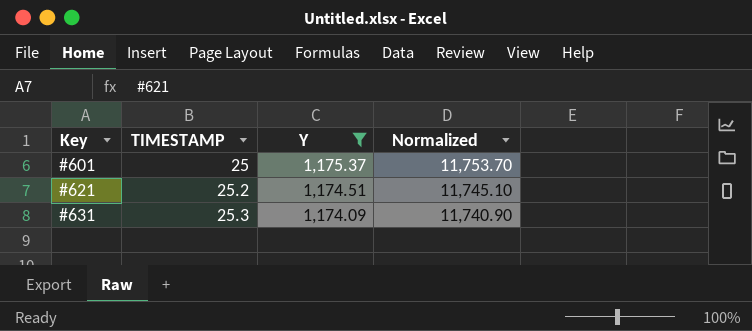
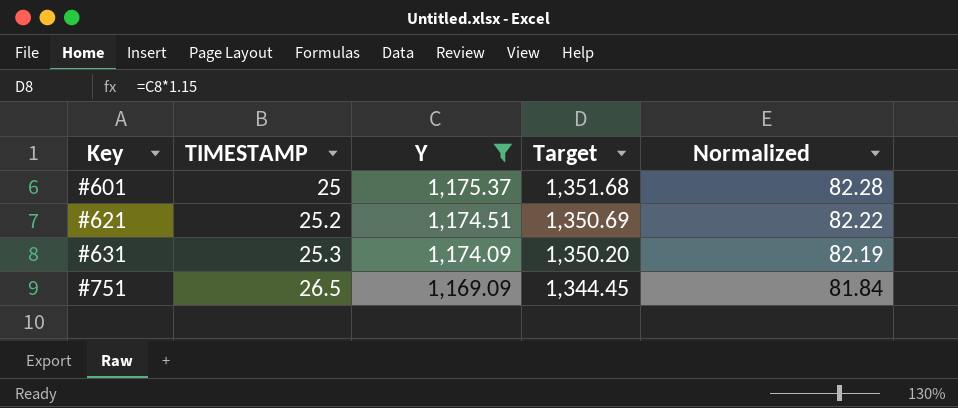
column Target | formula: none -> [Y] * 1.15
column Normalized | formula: [Y] * 10 -> [Y] * 0.07
row #751: none -> 26.5 | 1,169.09 | 1,344.45 | 81.84

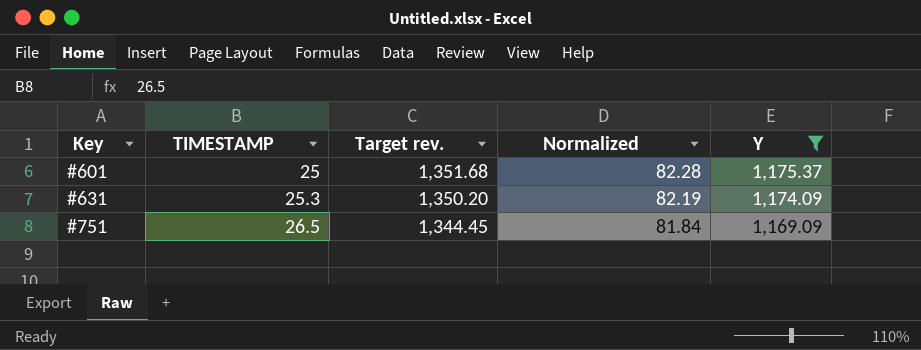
column name: Target -> Target rev.
column Y | position: 3 -> 5
row #621: 25.2 | 1,174.51 | 1,350.69 | 82.22 -> none

